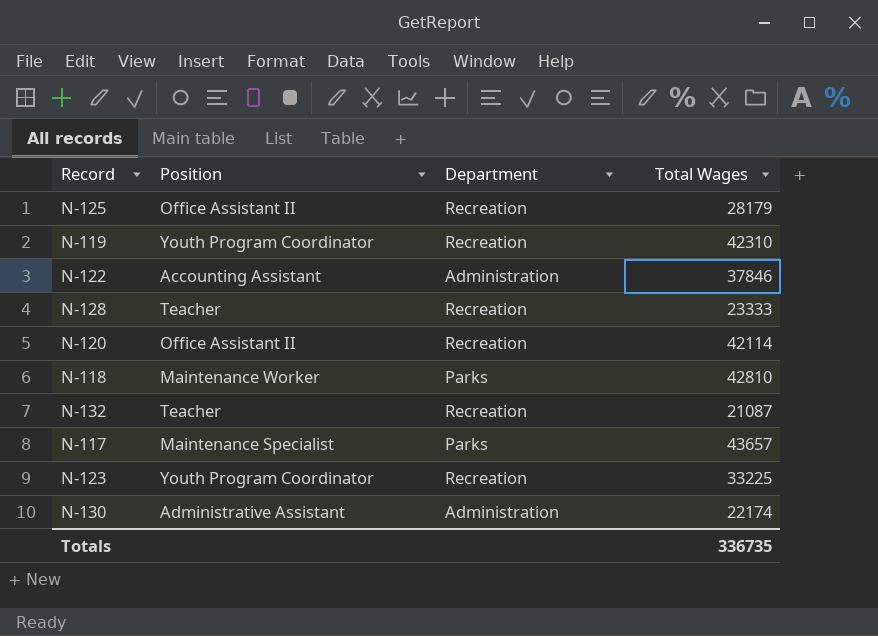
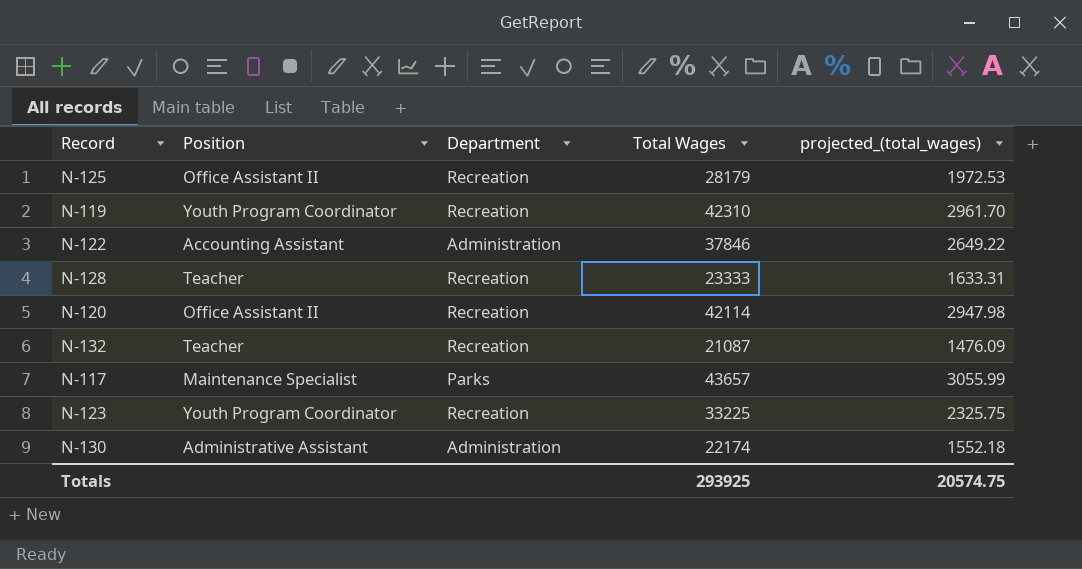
column projected_(total_wages) | formula: none -> [Total Wages] * 0.07
row N-118: Maintenance Worker | Parks | 42810 -> none
Totals | Total Wages: 336735 -> 293925

